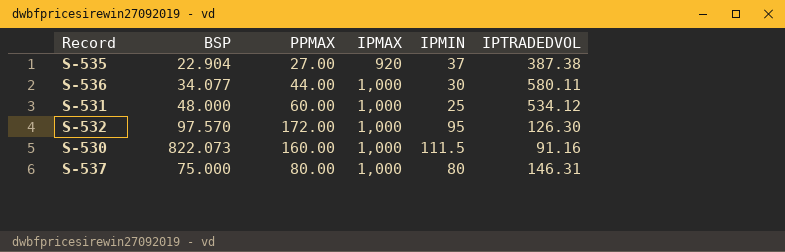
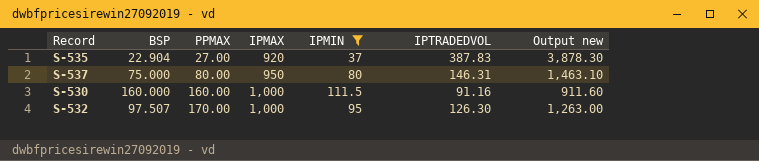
filter: none -> IPMIN >= 37
row order: IPMAX ascending -> PPMAX ascending
column Output new | formula: none -> [IPTRADEDVOL] * 10
S-535 | IPTRADEDVOL: 387.38 -> 387.83
S-537 | IPMAX: 1,000 -> 950
S-530 | BSP: 822.073 -> 160.000
S-532 | BSP: 97.570 -> 97.507
S-532 | PPMAX: 172.00 -> 170.00

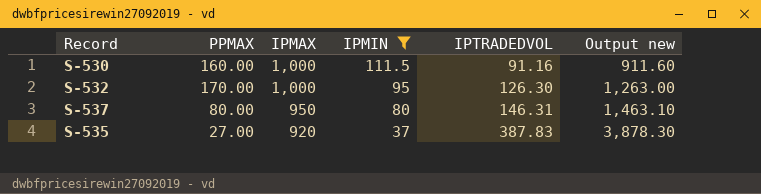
row order: PPMAX ascending -> IPMAX descending
column BSP | position: 2 -> none

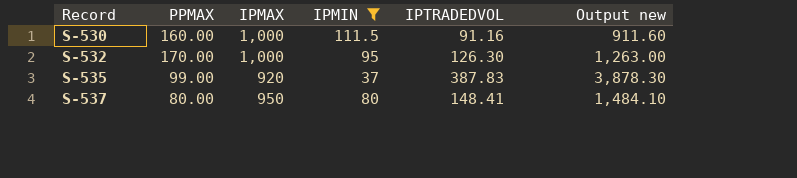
row order: IPMAX descending -> Record ascending
S-535 | PPMAX: 27.00 -> 99.00
S-537 | IPTRADEDVOL: 146.31 -> 148.41
S-537 | Output new: 1,463.10 -> 1,484.10

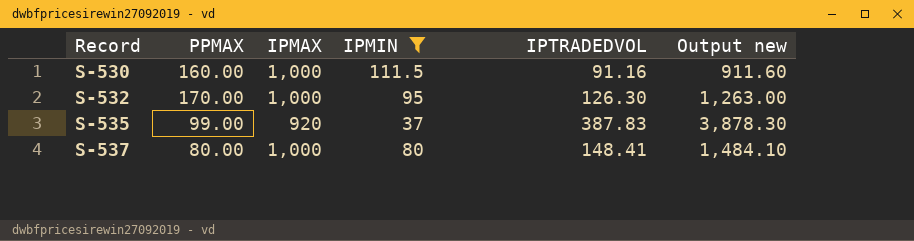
S-537 | IPMAX: 950 -> 1,000

